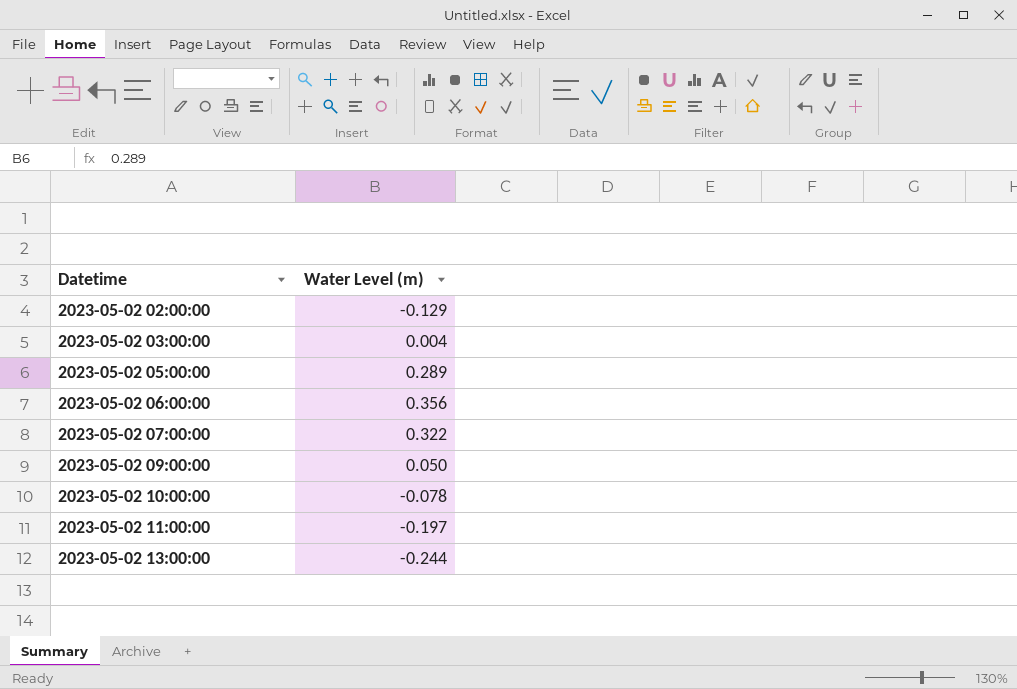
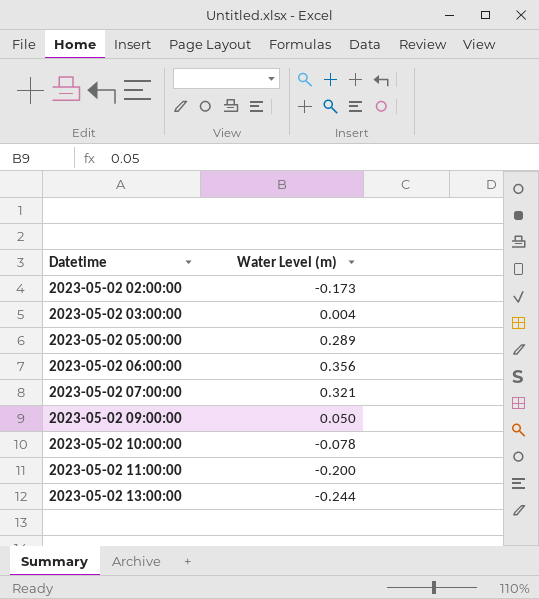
2023-05-02 02:00:00 | Water Level (m): -0.129 -> -0.173
2023-05-02 07:00:00 | Water Level (m): 0.322 -> 0.321
2023-05-02 11:00:00 | Water Level (m): -0.197 -> -0.200

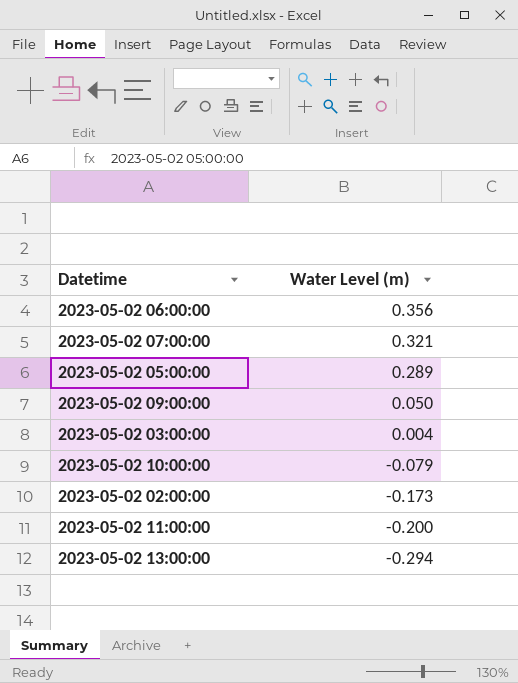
row order: Datetime ascending -> Water Level (m) descending
2023-05-02 10:00:00 | Water Level (m): -0.078 -> -0.079
2023-05-02 13:00:00 | Water Level (m): -0.244 -> -0.294

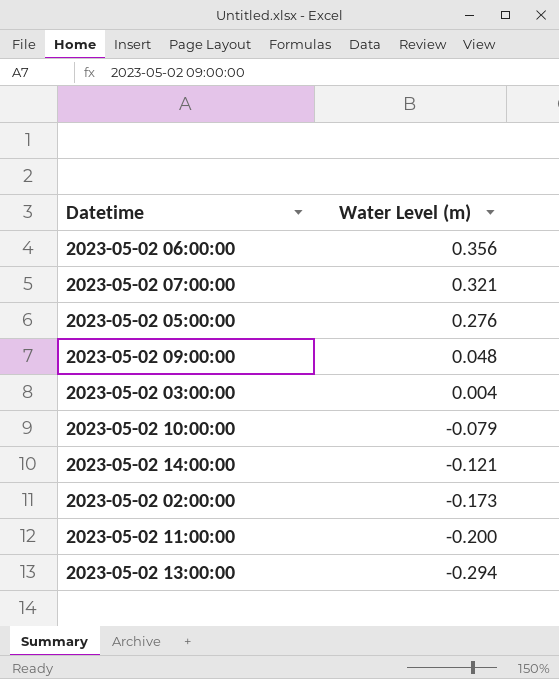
2023-05-02 05:00:00 | Water Level (m): 0.289 -> 0.276
2023-05-02 09:00:00 | Water Level (m): 0.050 -> 0.048
row 2023-05-02 14:00:00: none -> -0.121

